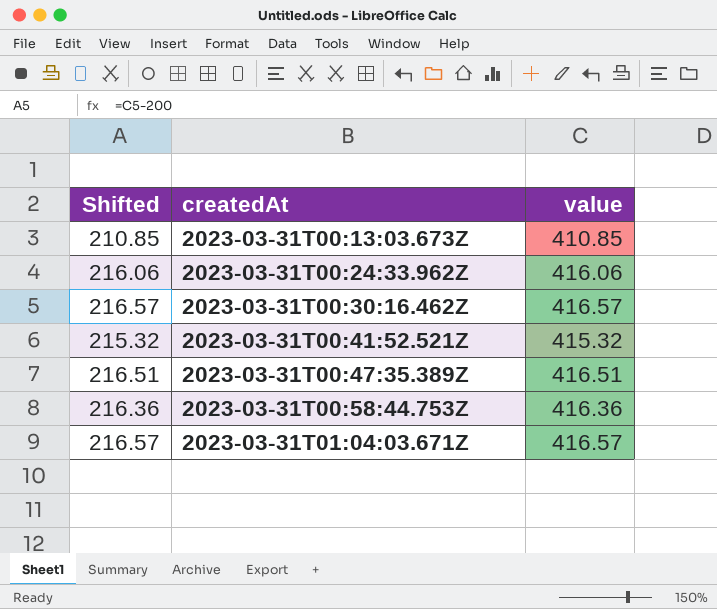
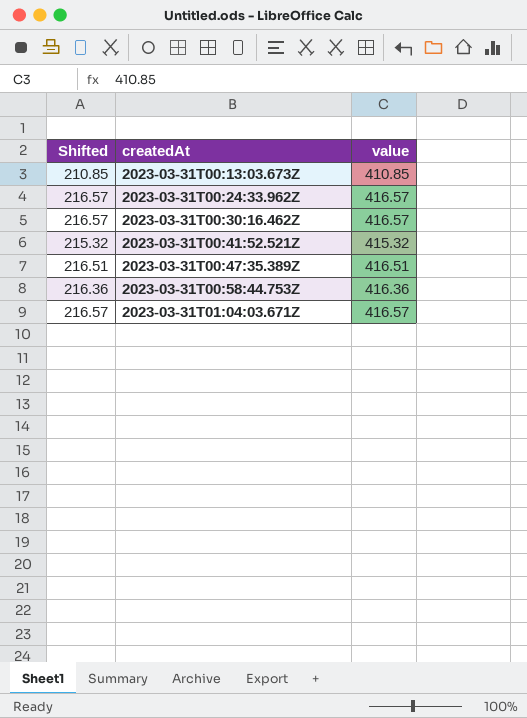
2023-03-31T00:24:33.962Z | Shifted: 216.06 -> 216.57
2023-03-31T00:24:33.962Z | value: 416.06 -> 416.57

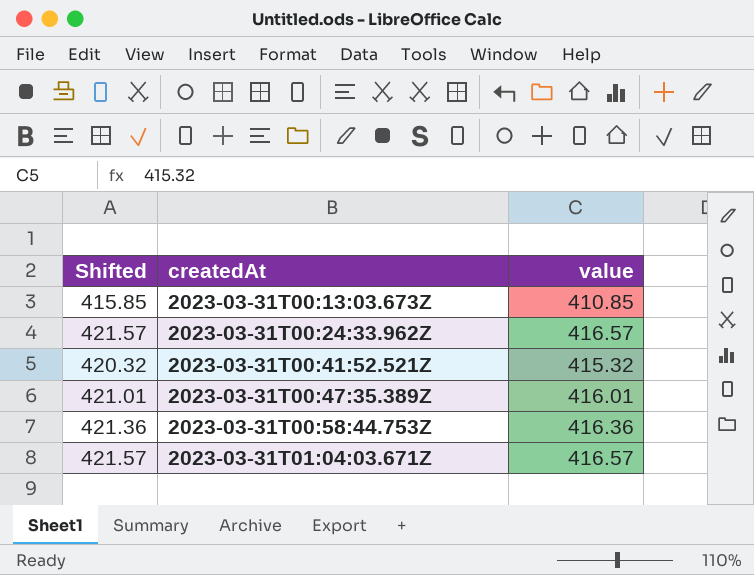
column Shifted | formula: [value] - 200 -> [value] + 5
row 2023-03-31T00:30:16.462Z: 216.57 | 416.57 -> none
2023-03-31T00:47:35.389Z | value: 416.51 -> 416.01

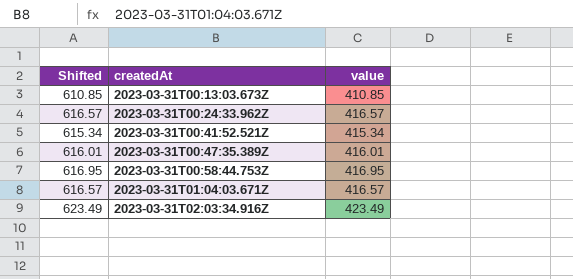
column Shifted | formula: [value] + 5 -> [value] + 200
2023-03-31T00:41:52.521Z | value: 415.32 -> 415.34
2023-03-31T00:58:44.753Z | value: 416.36 -> 416.95
row 2023-03-31T02:03:34.916Z: none -> 623.49 | 423.49

